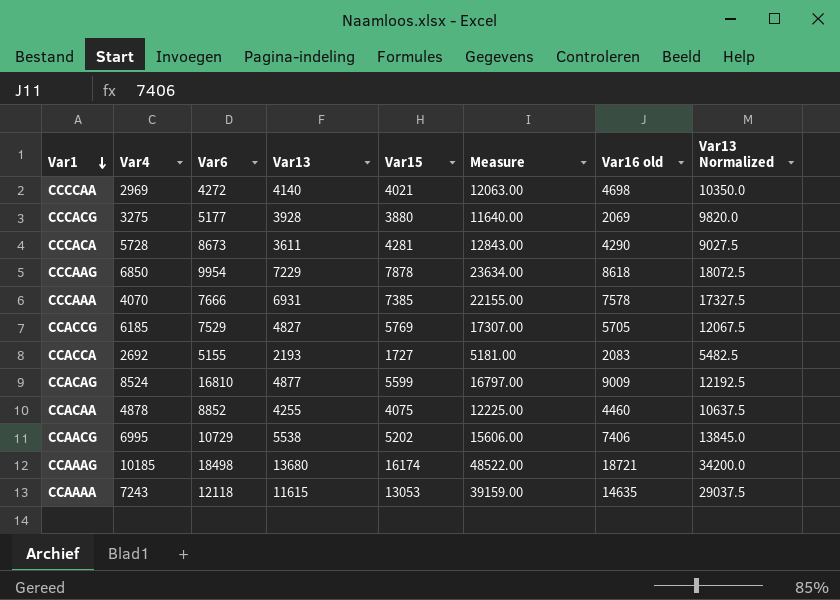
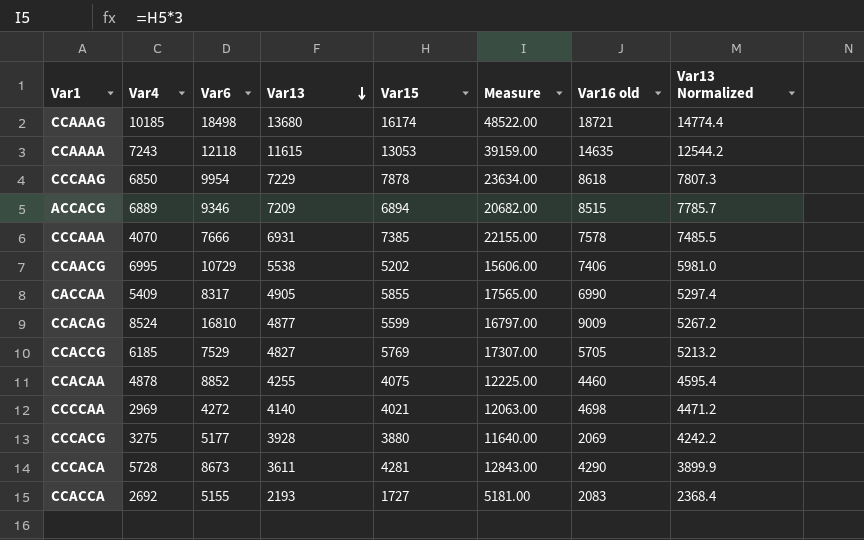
row order: Var1 descending -> Var13 descending
column Var13 Normalized | formula: [Var13] * 2.5 -> [Var13] * 1.08
row ACCACG: none -> 6889 | 9346 | 7209 | 6894 | 20682.00 | 8515 | 7785.7
row CACCAA: none -> 5409 | 8317 | 4905 | 5855 | 17565.00 | 6990 | 5297.4

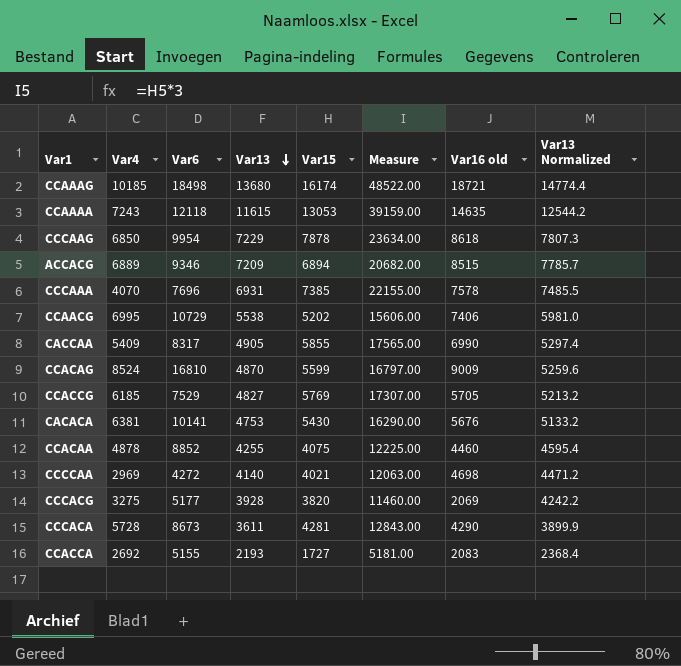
CCCAAA | Var6: 7666 -> 7696
CCACAG | Var13: 4877 -> 4870
CCACAG | Var13 Normalized: 5267.2 -> 5259.6
row CACACA: none -> 6381 | 10141 | 4753 | 5430 | 16290.00 | 5676 | 5133.2
CCCACG | Var15: 3880 -> 3820
CCCACG | Measure: 11640.00 -> 11460.00

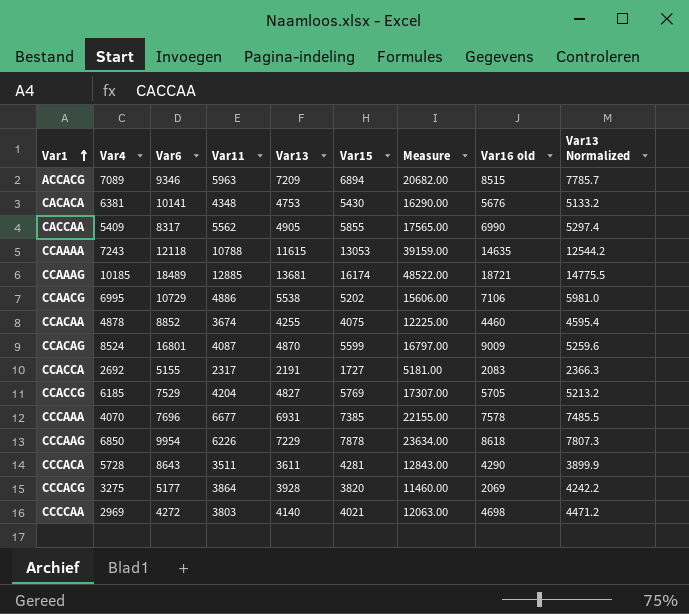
row order: Var13 descending -> Var1 ascending
column Var11 | position: none -> 4
ACCACG | Var4: 6889 -> 7089
CCAAAG | Var6: 18498 -> 18489
CCAAAG | Var13: 13680 -> 13681
CCAAAG | Var13 Normalized: 14774.4 -> 14775.5
CCAACG | Var16 old: 7406 -> 7106
CCACAG | Var6: 16810 -> 16801
CCACCA | Var13: 2193 -> 2191
CCACCA | Var13 Normalized: 2368.4 -> 2366.3
CCCACA | Var6: 8673 -> 8643

